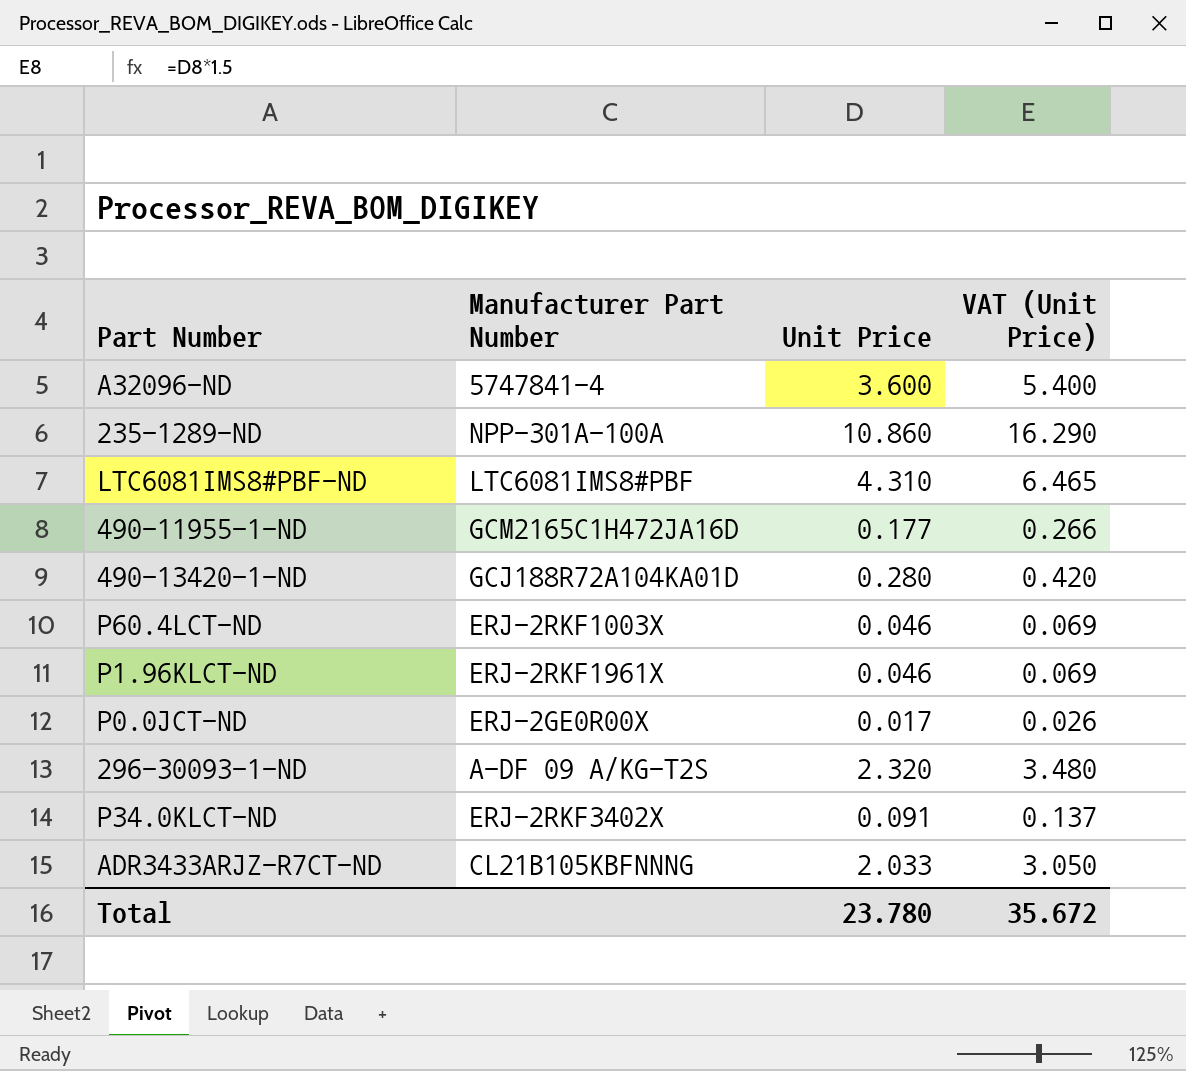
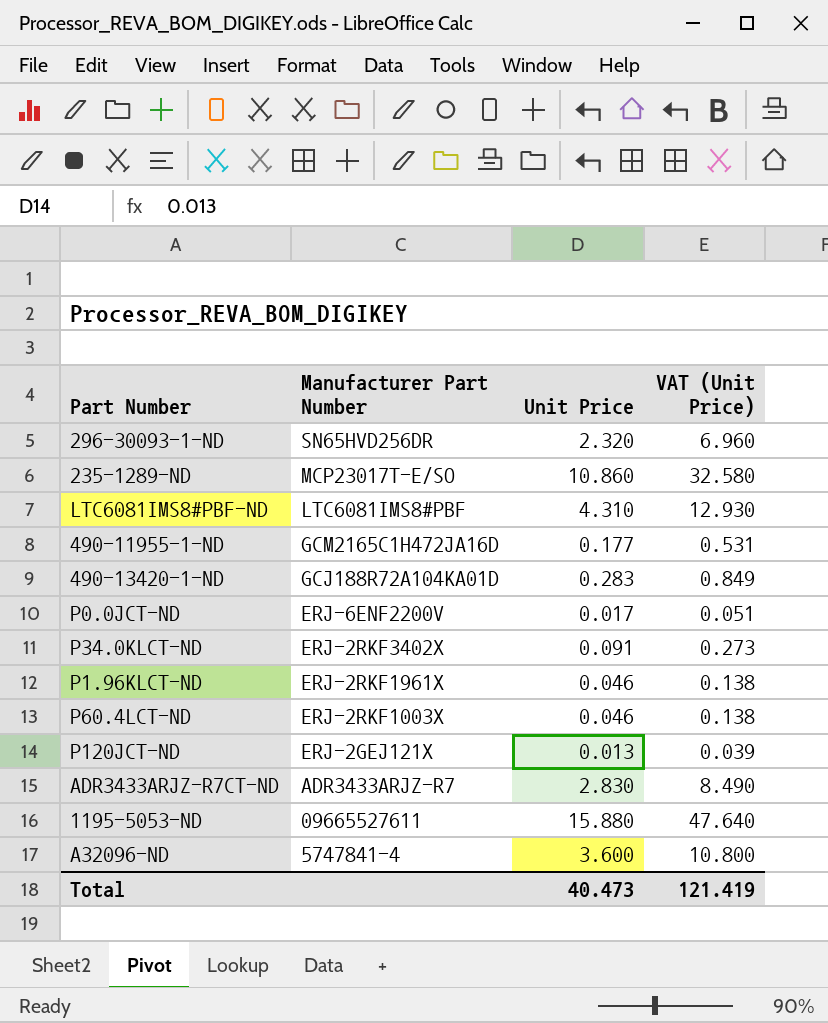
row order: none -> Manufacturer Part Number descending
column VAT (Unit Price) | formula: [Unit Price] * 1.5 -> [Unit Price] * 3
296-30093-1-ND | Manufacturer Part Number: A-DF 09 A/KG-T2S -> SN65HVD256DR
235-1289-ND | Manufacturer Part Number: NPP-301A-100A -> MCP23017T-E/SO
490-13420-1-ND | Unit Price: 0.280 -> 0.283
P0.0JCT-ND | Manufacturer Part Number: ERJ-2GE0R00X -> ERJ-6ENF2200V
row P120JCT-ND: none -> ERJ-2GEJ121X | 0.013 | 0.039
ADR3433ARJZ-R7CT-ND | Manufacturer Part Number: CL21B105KBFNNNG -> ADR3433ARJZ-R7
ADR3433ARJZ-R7CT-ND | Unit Price: 2.033 -> 2.830
row 1195-5053-ND: none -> 09665527611 | 15.880 | 47.640
Total | Unit Price: 23.780 -> 40.473
Total | VAT (Unit Price): 35.672 -> 121.419

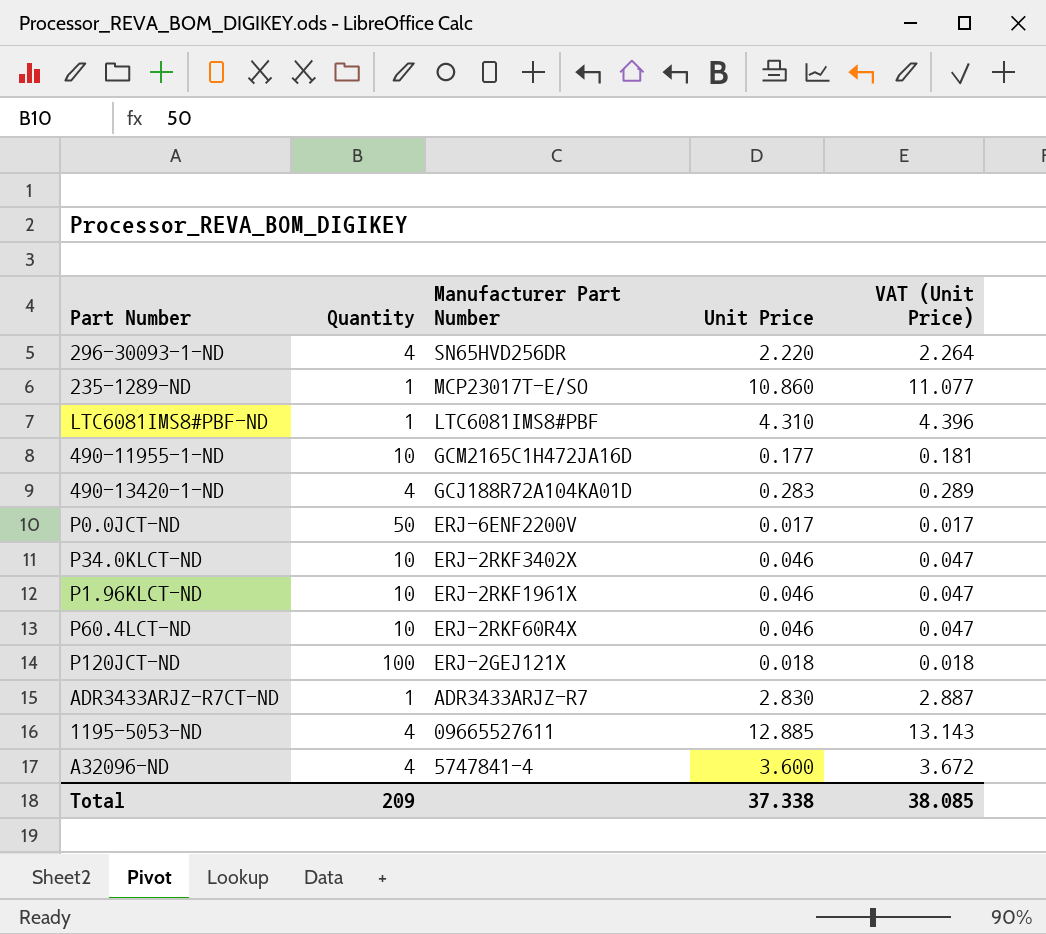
column Quantity | position: none -> 2
column VAT (Unit Price) | formula: [Unit Price] * 3 -> [Unit Price] * 1.02
296-30093-1-ND | Unit Price: 2.320 -> 2.220
P34.0KLCT-ND | Unit Price: 0.091 -> 0.046
P60.4LCT-ND | Manufacturer Part Number: ERJ-2RKF1003X -> ERJ-2RKF60R4X
P120JCT-ND | Unit Price: 0.013 -> 0.018
1195-5053-ND | Unit Price: 15.880 -> 12.885
Total | Unit Price: 40.473 -> 37.338
Total | VAT (Unit Price): 121.419 -> 38.085

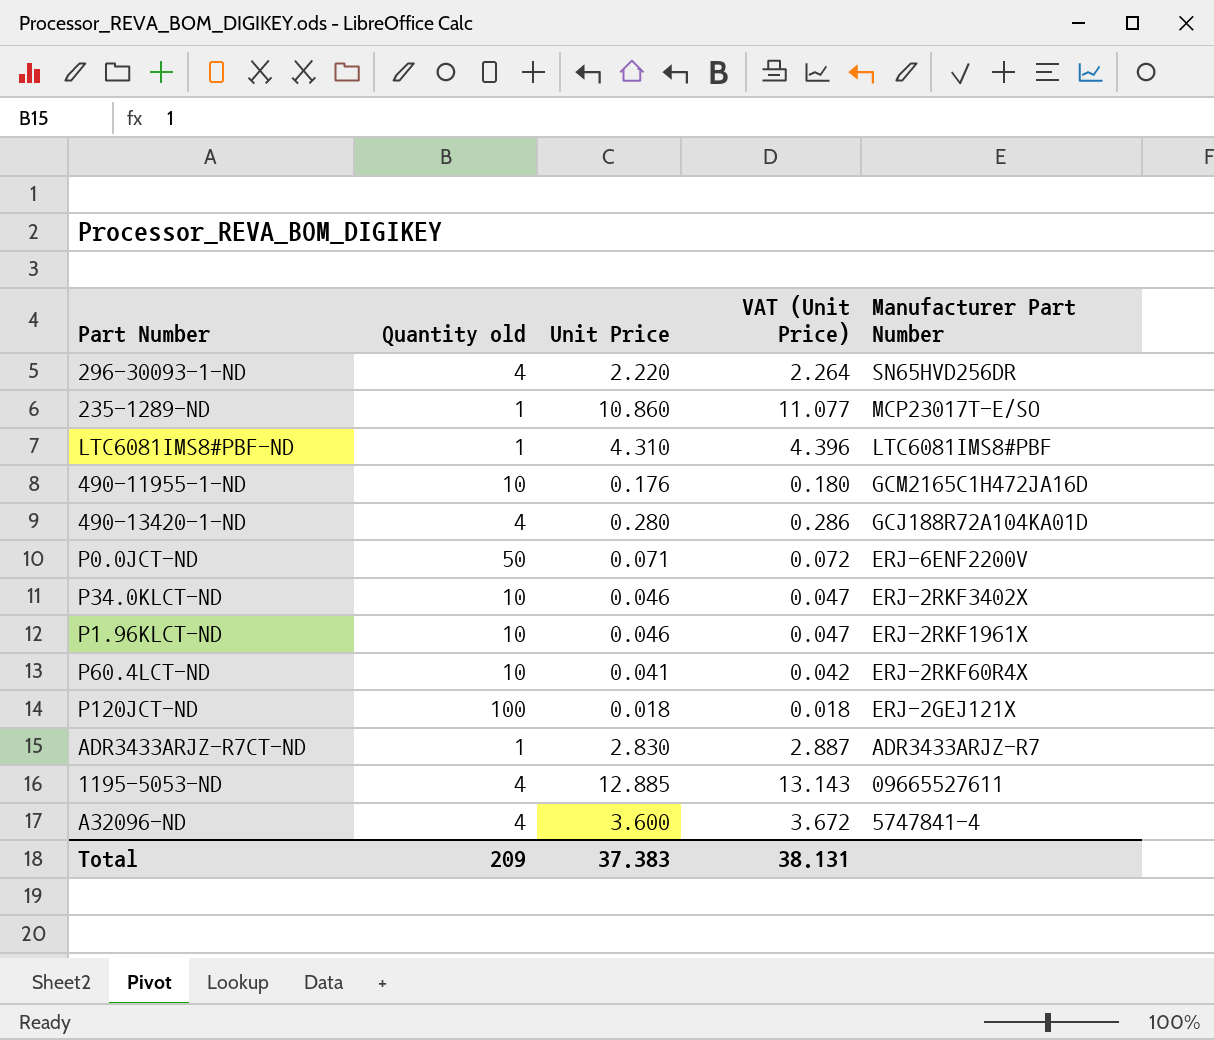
column name: Quantity -> Quantity old
column Manufacturer Part Number | position: 3 -> 5
490-11955-1-ND | Unit Price: 0.177 -> 0.176
490-11955-1-ND | VAT (Unit Price): 0.181 -> 0.180
490-13420-1-ND | Unit Price: 0.283 -> 0.280
490-13420-1-ND | VAT (Unit Price): 0.289 -> 0.286
P0.0JCT-ND | Unit Price: 0.017 -> 0.071
P0.0JCT-ND | VAT (Unit Price): 0.017 -> 0.072
P60.4LCT-ND | Unit Price: 0.046 -> 0.041
P60.4LCT-ND | VAT (Unit Price): 0.047 -> 0.042
Total | Unit Price: 37.338 -> 37.383
Total | VAT (Unit Price): 38.085 -> 38.131

